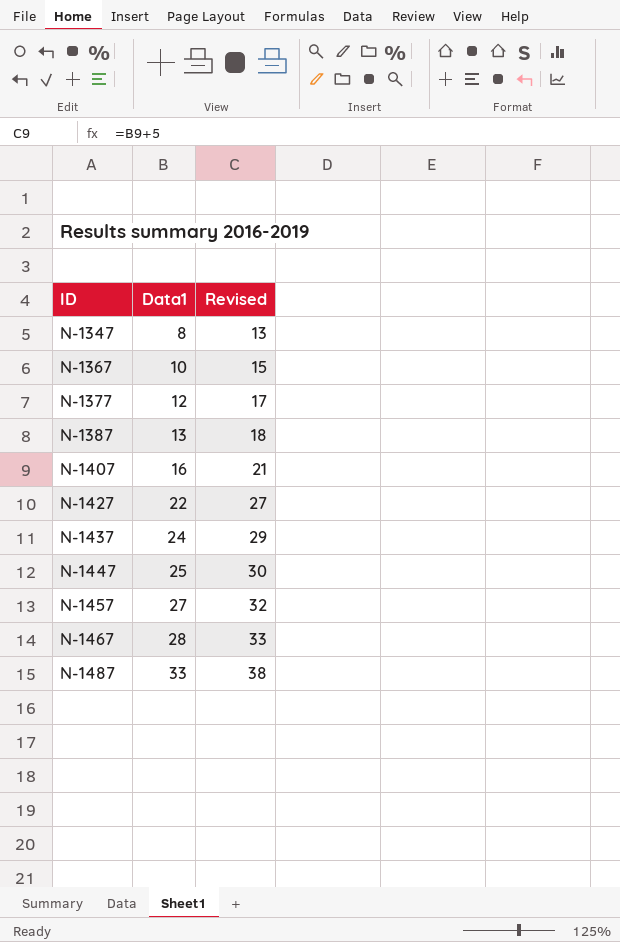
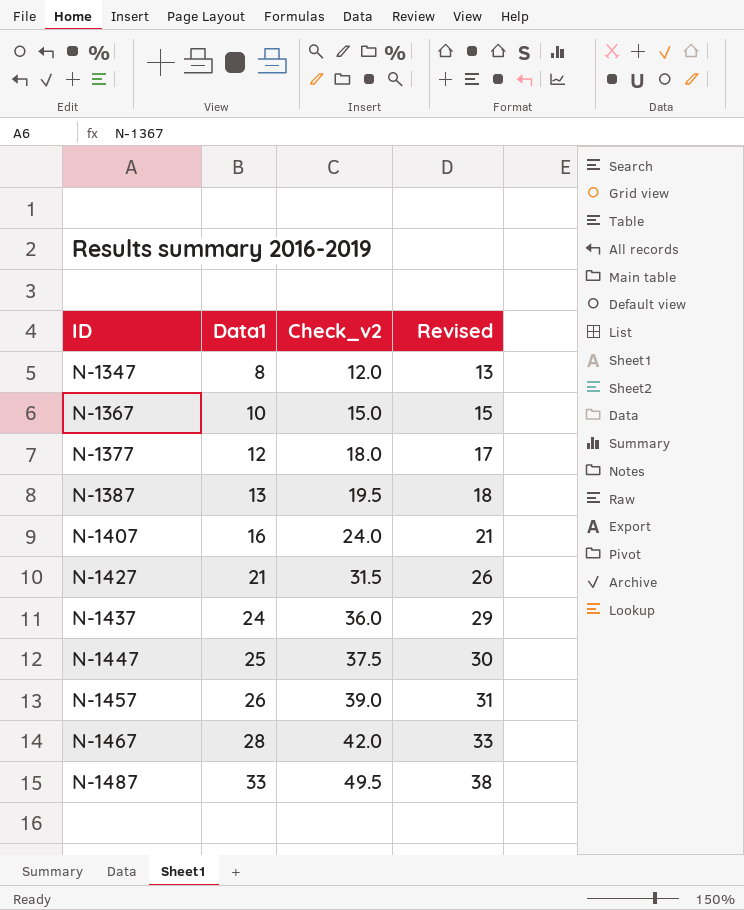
column Check_v2 | formula: none -> [Data1] * 1.5
N-1427 | Data1: 22 -> 21
N-1427 | Revised: 27 -> 26
N-1457 | Data1: 27 -> 26
N-1457 | Revised: 32 -> 31

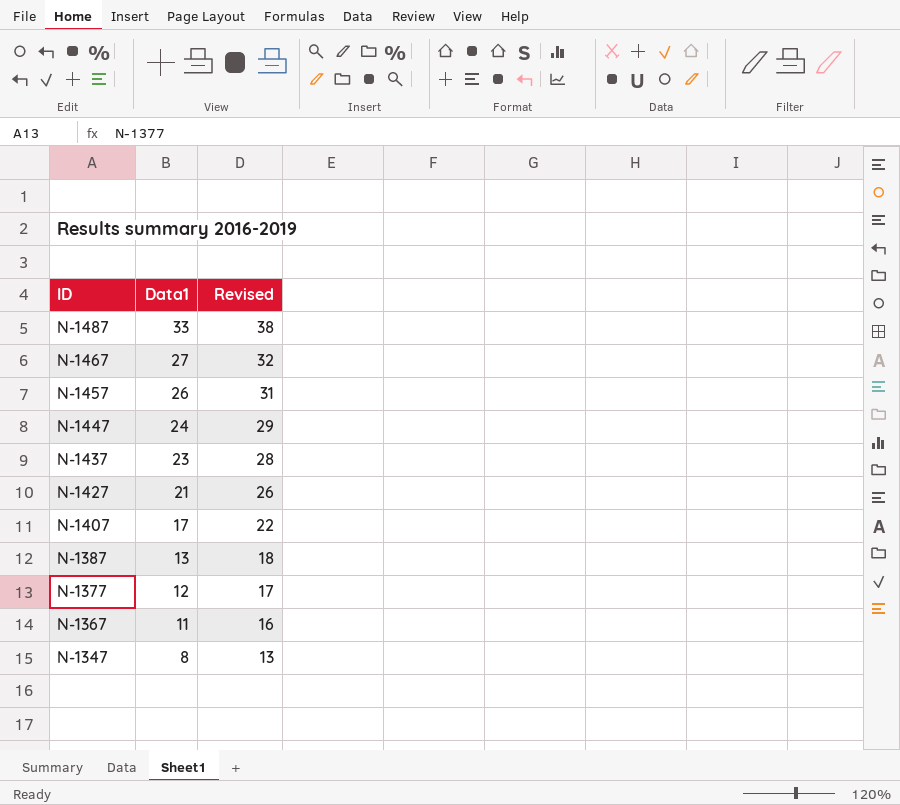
row order: ID ascending -> ID descending
column Check_v2 | formula: [Data1] * 1.5 -> none
N-1467 | Data1: 28 -> 27
N-1467 | Revised: 33 -> 32
N-1447 | Data1: 25 -> 24
N-1447 | Revised: 30 -> 29
N-1437 | Data1: 24 -> 23
N-1437 | Revised: 29 -> 28
N-1407 | Data1: 16 -> 17
N-1407 | Revised: 21 -> 22
N-1367 | Data1: 10 -> 11
N-1367 | Revised: 15 -> 16

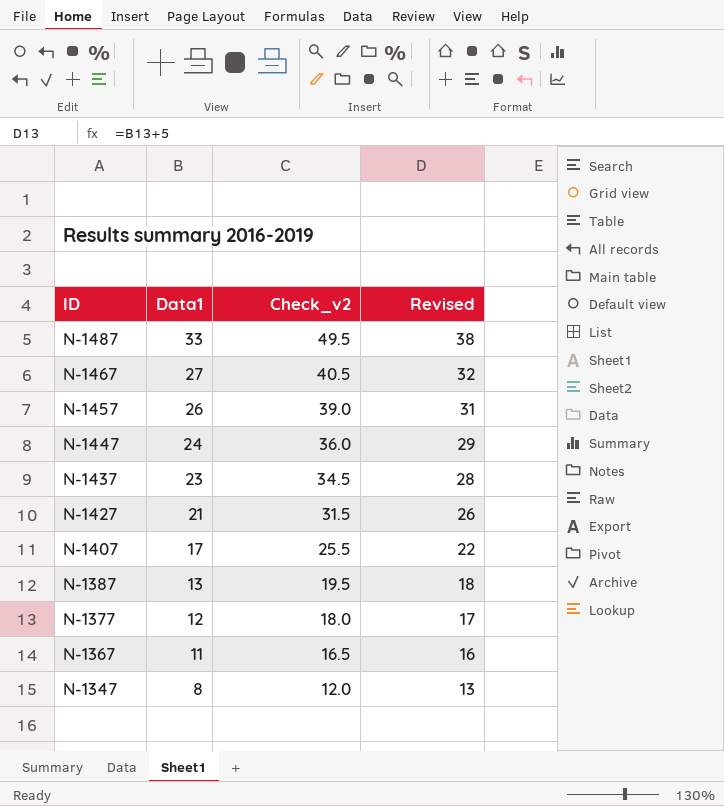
column Check_v2 | formula: none -> [Data1] * 1.5

